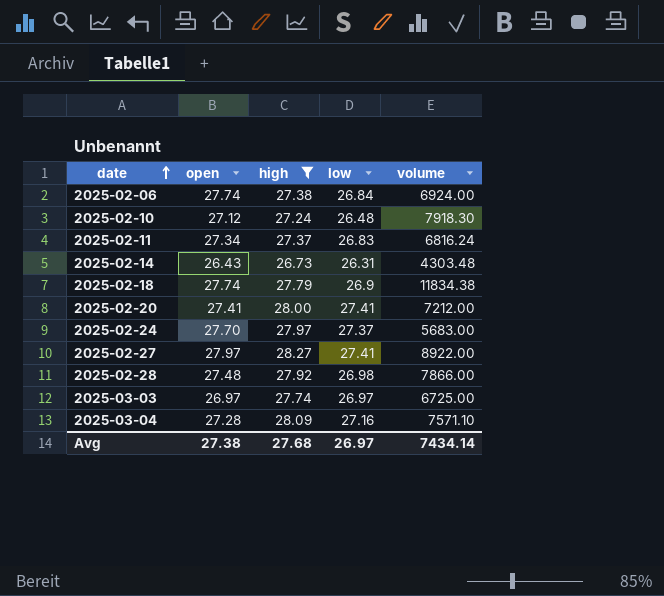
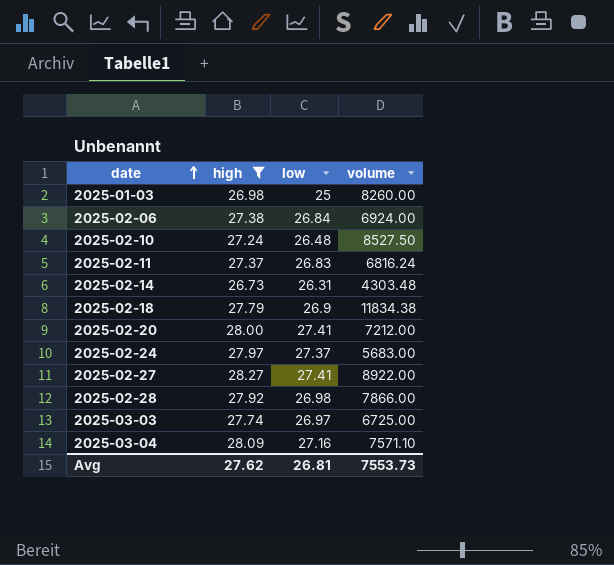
column open | position: 2 -> none
row 2025-01-03: none -> 26.98 | 25 | 8260.00
2025-02-10 | volume: 7918.30 -> 8527.50
Avg | high: 27.68 -> 27.62
Avg | low: 26.97 -> 26.81
Avg | volume: 7434.14 -> 7553.73

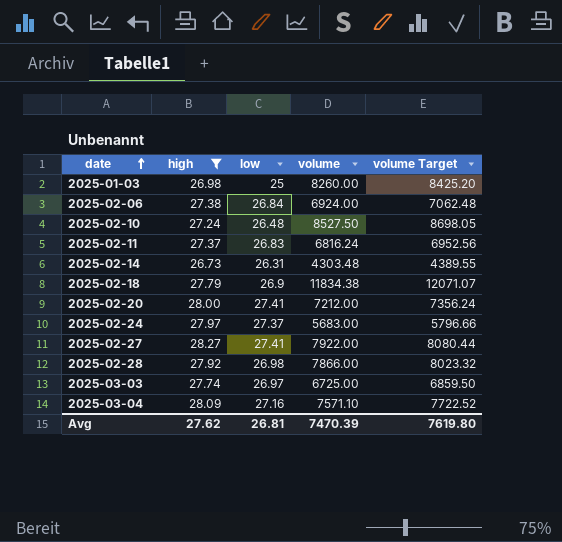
column volume Target | formula: none -> [volume] * 1.02
2025-02-27 | volume: 8922.00 -> 7922.00
Avg | volume: 7553.73 -> 7470.39

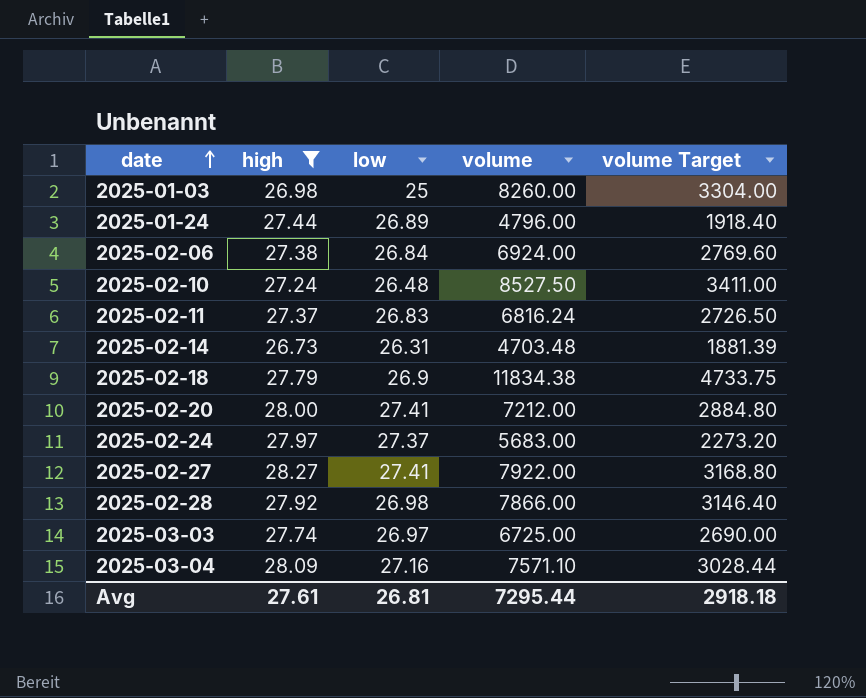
column volume Target | formula: [volume] * 1.02 -> [volume] * 0.4
row 2025-01-24: none -> 27.44 | 26.89 | 4796.00 | 1918.40
2025-02-14 | volume: 4303.48 -> 4703.48
Avg | high: 27.62 -> 27.61
Avg | volume: 7470.39 -> 7295.44
Avg | volume Target: 7619.80 -> 2918.18

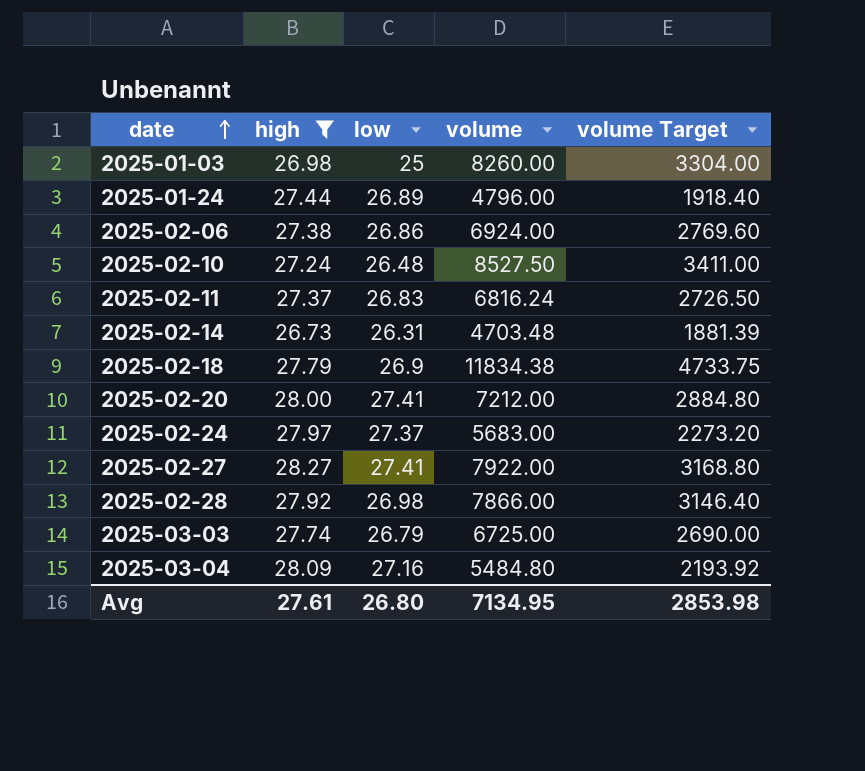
2025-02-06 | low: 26.84 -> 26.86
2025-03-03 | low: 26.97 -> 26.79
2025-03-04 | volume: 7571.10 -> 5484.80
2025-03-04 | volume Target: 3028.44 -> 2193.92
Avg | low: 26.81 -> 26.80
Avg | volume: 7295.44 -> 7134.95
Avg | volume Target: 2918.18 -> 2853.98

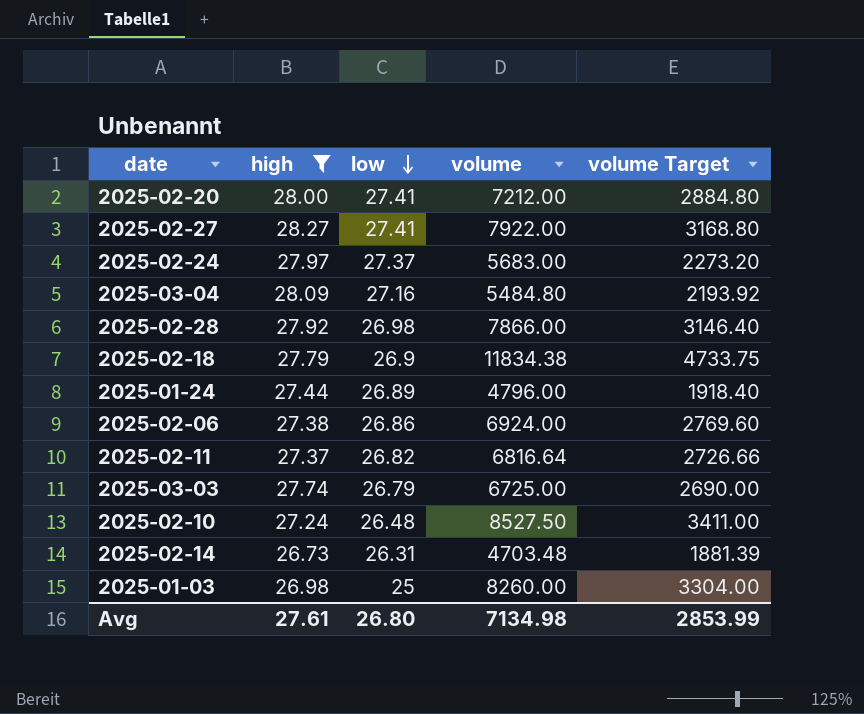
row order: date ascending -> low descending
2025-02-11 | low: 26.83 -> 26.82
2025-02-11 | volume: 6816.24 -> 6816.64
2025-02-11 | volume Target: 2726.50 -> 2726.66
Avg | volume: 7134.95 -> 7134.98
Avg | volume Target: 2853.98 -> 2853.99

